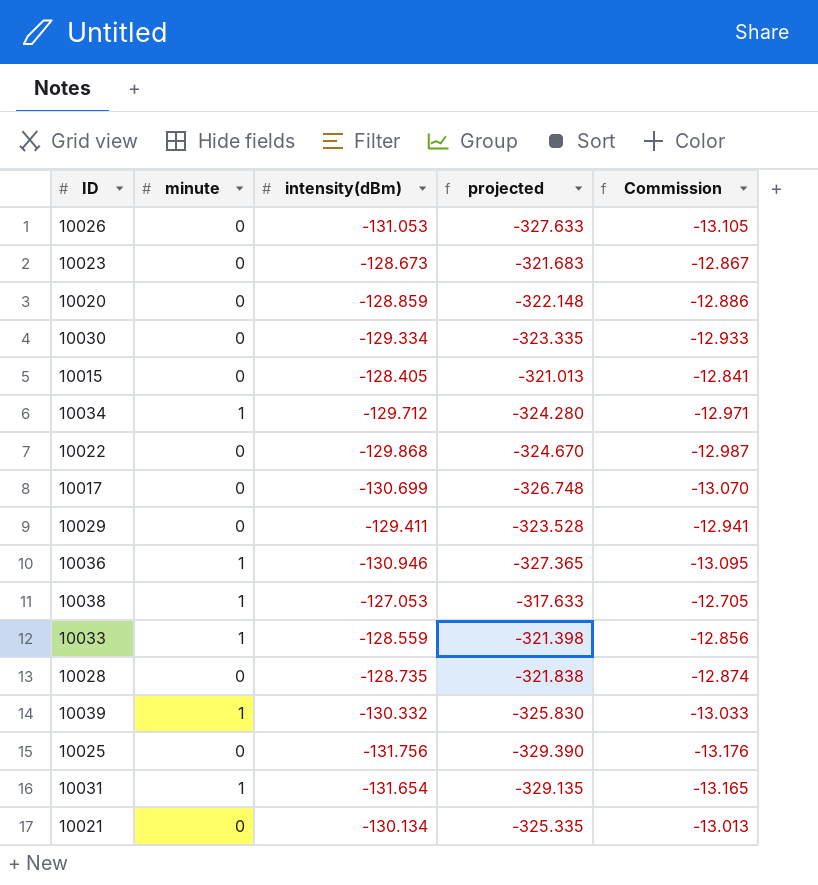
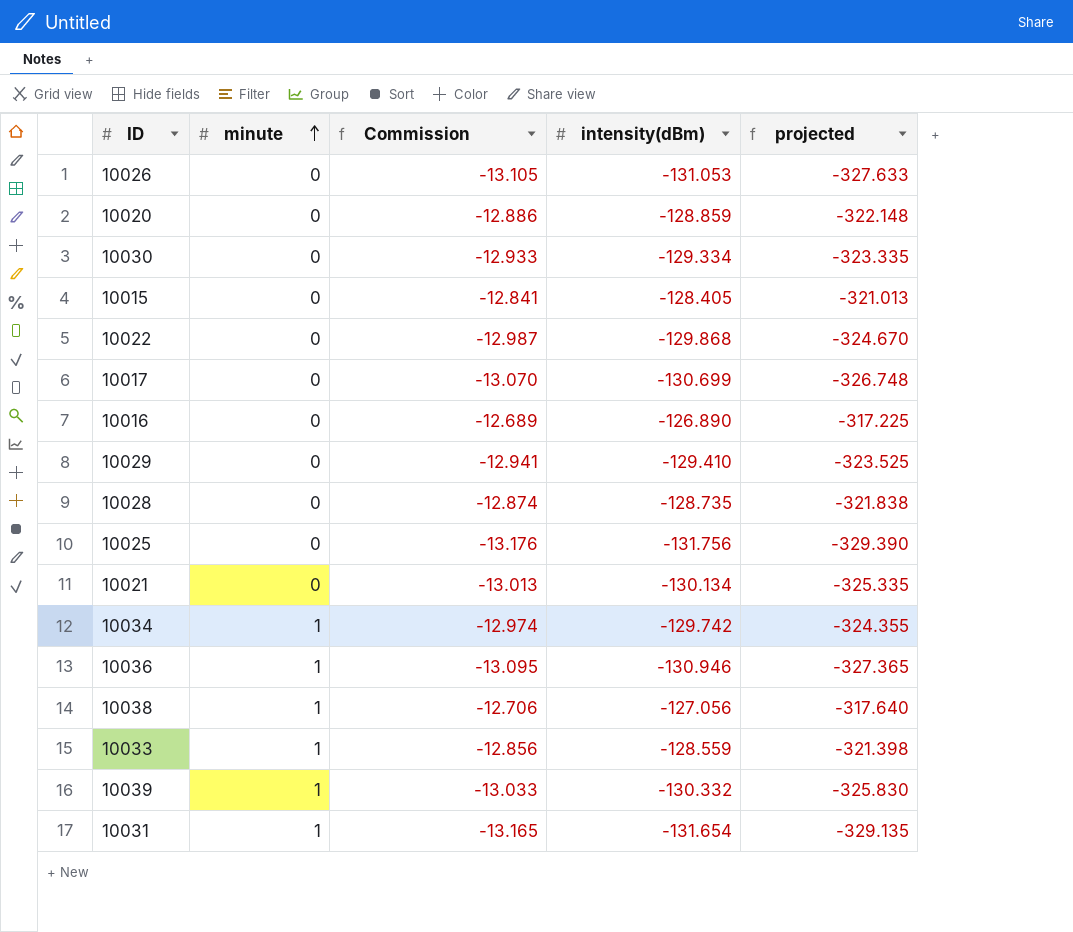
row order: none -> minute ascending
column Commission | position: 5 -> 3
row 10023: 0 | -128.673 | -321.683 | -12.867 -> none
row 10016: none -> 0 | -12.689 | -126.890 | -317.225
10029 | intensity(dBm): -129.411 -> -129.410
10029 | projected: -323.528 -> -323.525
10034 | Commission: -12.971 -> -12.974
10034 | intensity(dBm): -129.712 -> -129.742
10034 | projected: -324.280 -> -324.355
10038 | Commission: -12.705 -> -12.706
10038 | intensity(dBm): -127.053 -> -127.056
10038 | projected: -317.633 -> -317.640

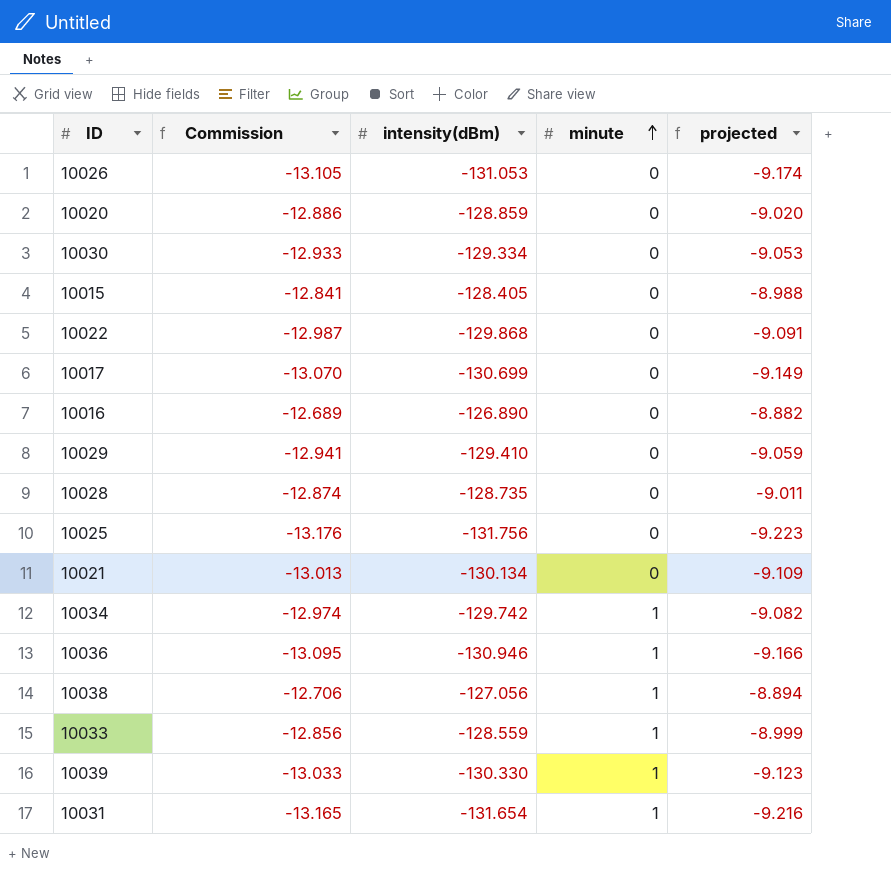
column minute | position: 2 -> 4
column projected | formula: [intensity(dBm)] * 2.5 -> [intensity(dBm)] * 0.07
10039 | intensity(dBm): -130.332 -> -130.330

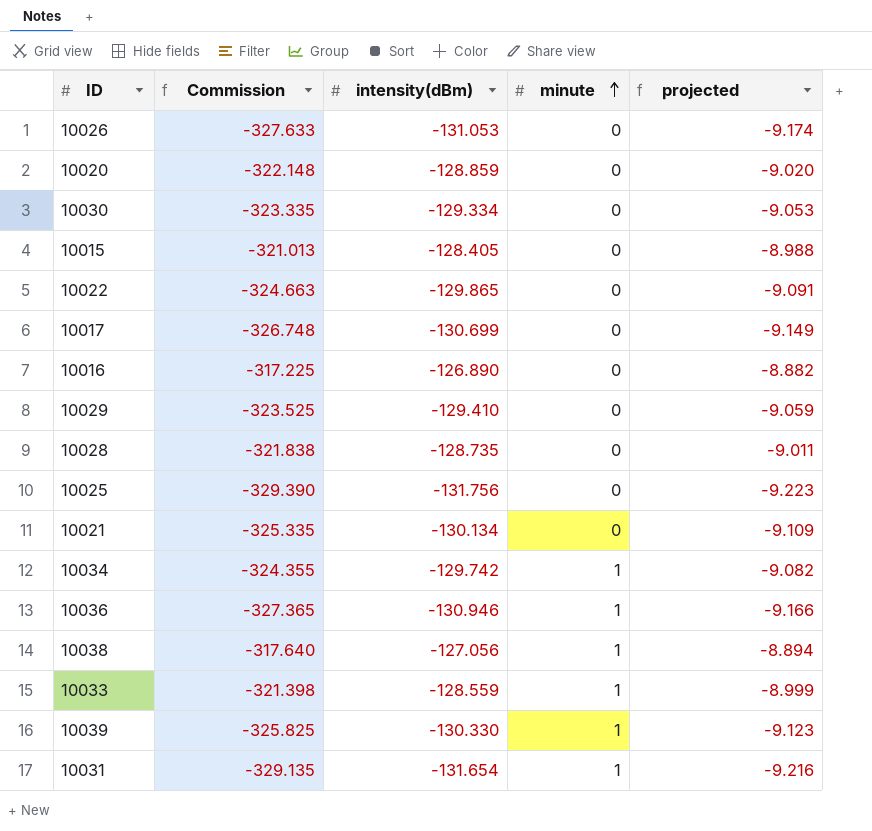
column Commission | formula: [intensity(dBm)] * 0.1 -> [intensity(dBm)] * 2.5
10022 | intensity(dBm): -129.868 -> -129.865

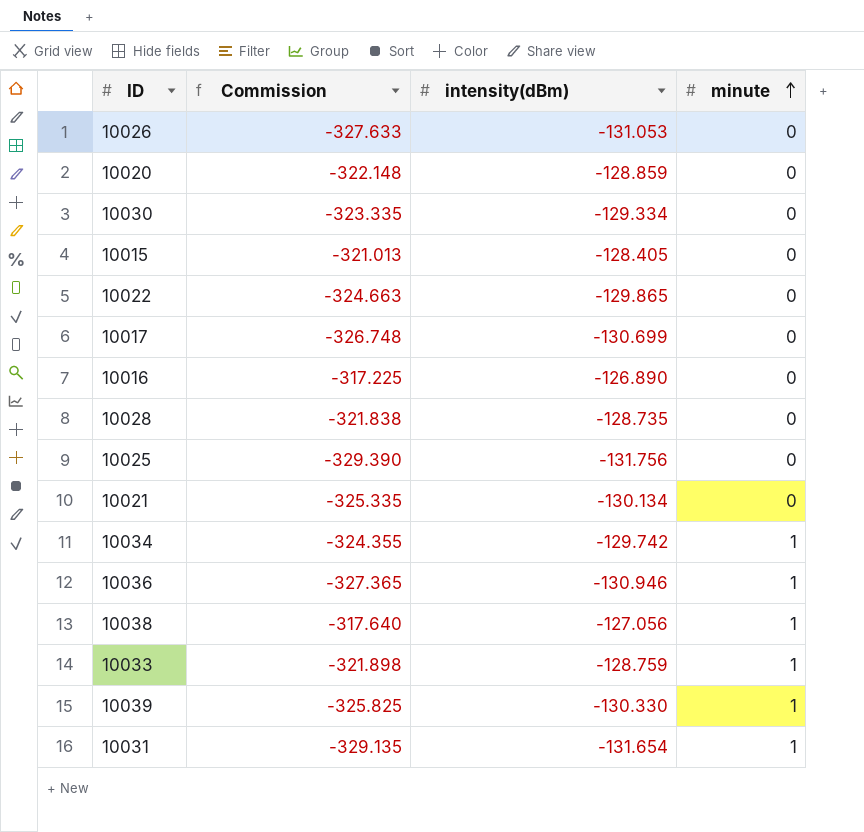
column projected | formula: [intensity(dBm)] * 0.07 -> none
row 10029: -323.525 | -129.410 | 0 | -9.059 -> none
10033 | Commission: -321.398 -> -321.898
10033 | intensity(dBm): -128.559 -> -128.759

